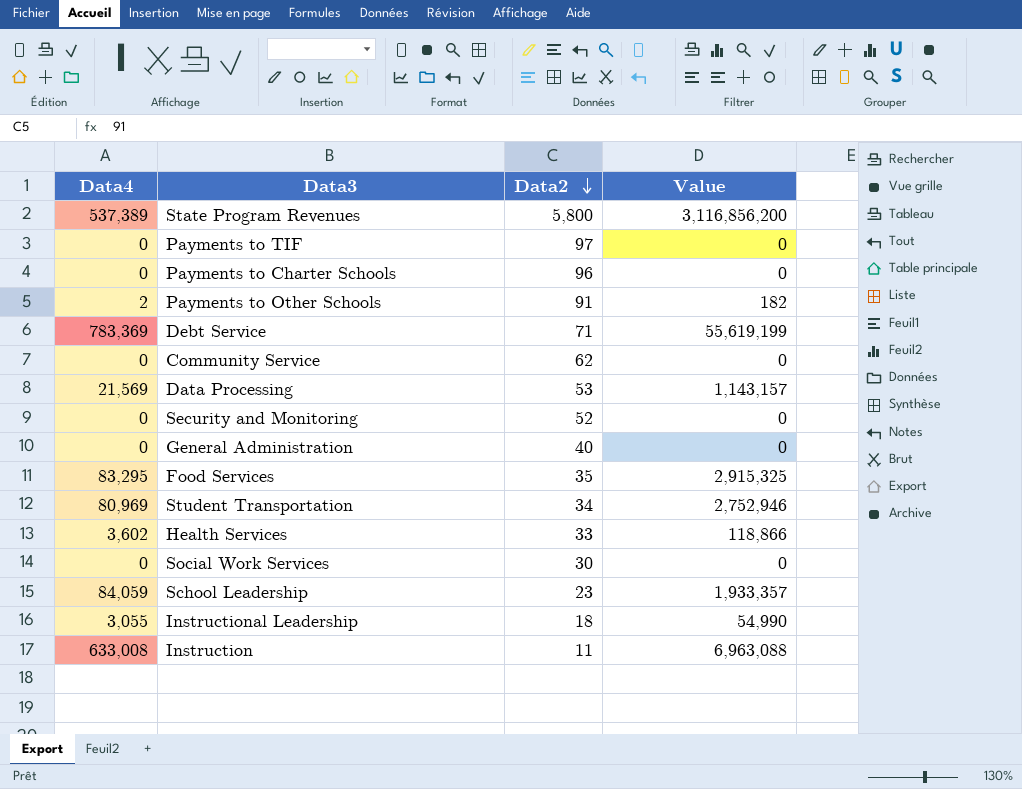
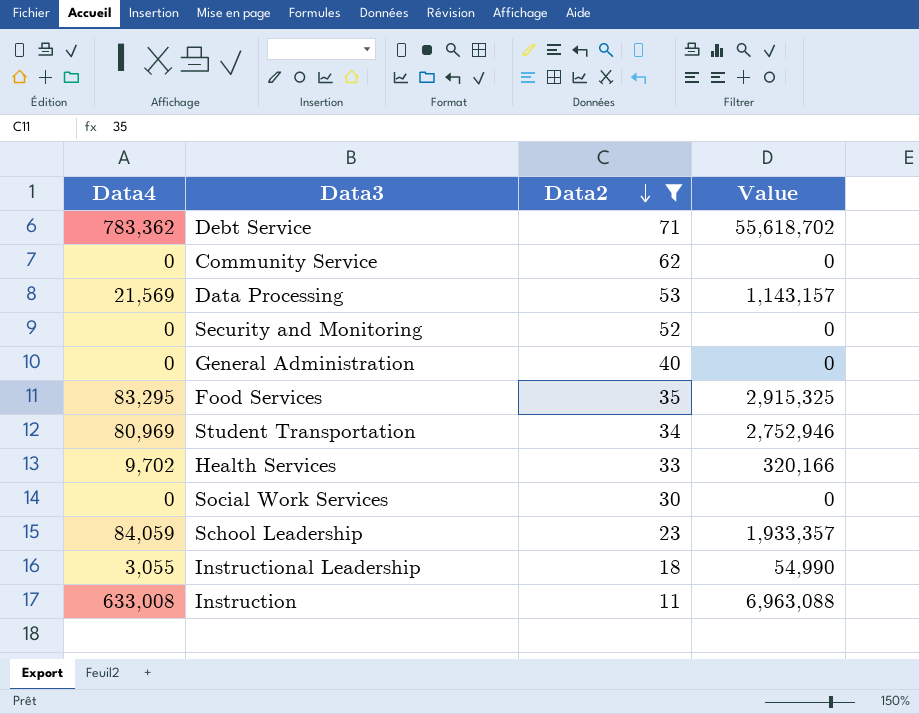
filter: none -> Data2 <= 71
Debt Service | Data4: 783,369 -> 783,362
Debt Service | Value: 55,619,199 -> 55,618,702
Health Services | Data4: 3,602 -> 9,702
Health Services | Value: 118,866 -> 320,166

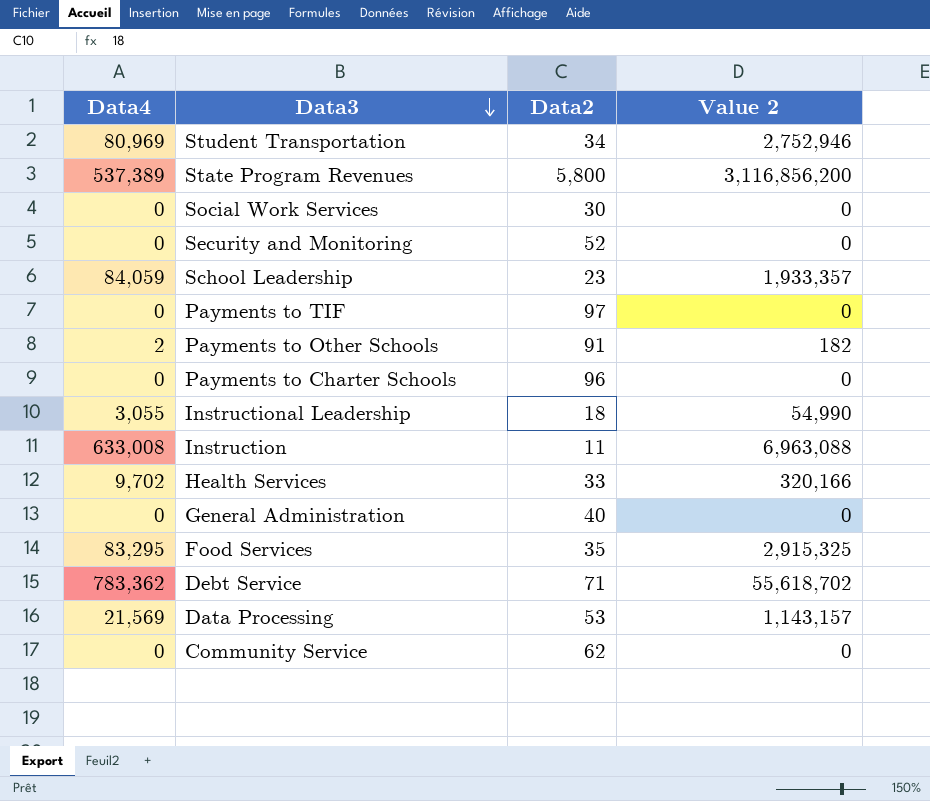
filter: Data2 <= 71 -> none
row order: Data2 descending -> Data3 descending
column name: Value -> Value 2

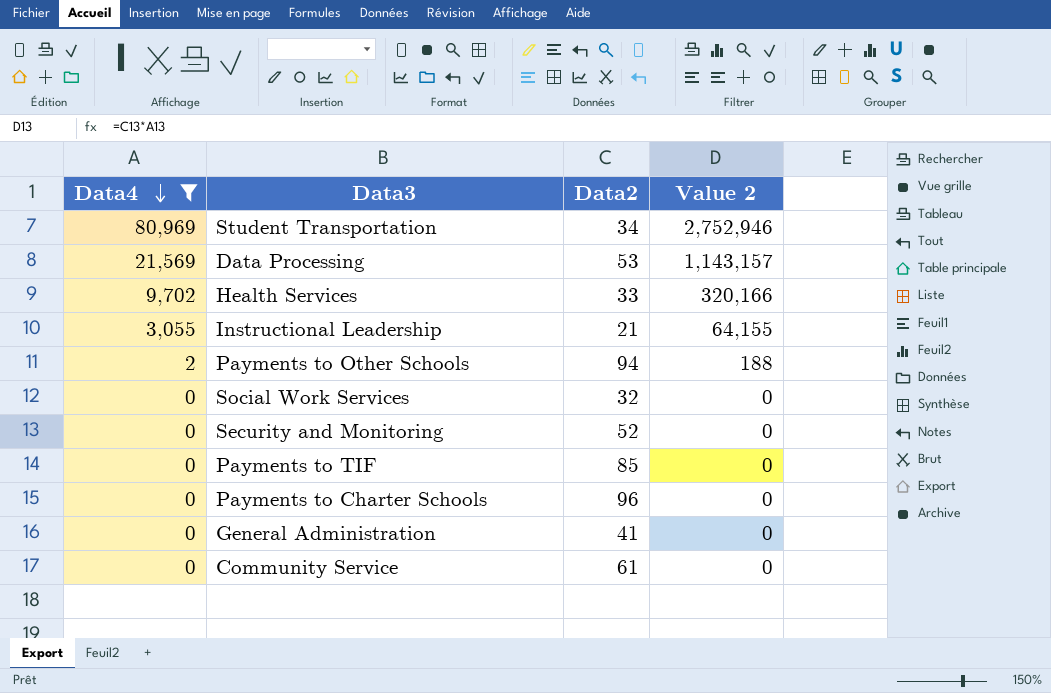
filter: none -> Data4 <= 80,969
row order: Data3 descending -> Data4 descending
Instructional Leadership | Data2: 18 -> 21
Instructional Leadership | Value 2: 54,990 -> 64,155
Payments to Other Schools | Data2: 91 -> 94
Payments to Other Schools | Value 2: 182 -> 188
Social Work Services | Data2: 30 -> 32
Payments to TIF | Data2: 97 -> 85
General Administration | Data2: 40 -> 41
Community Service | Data2: 62 -> 61

